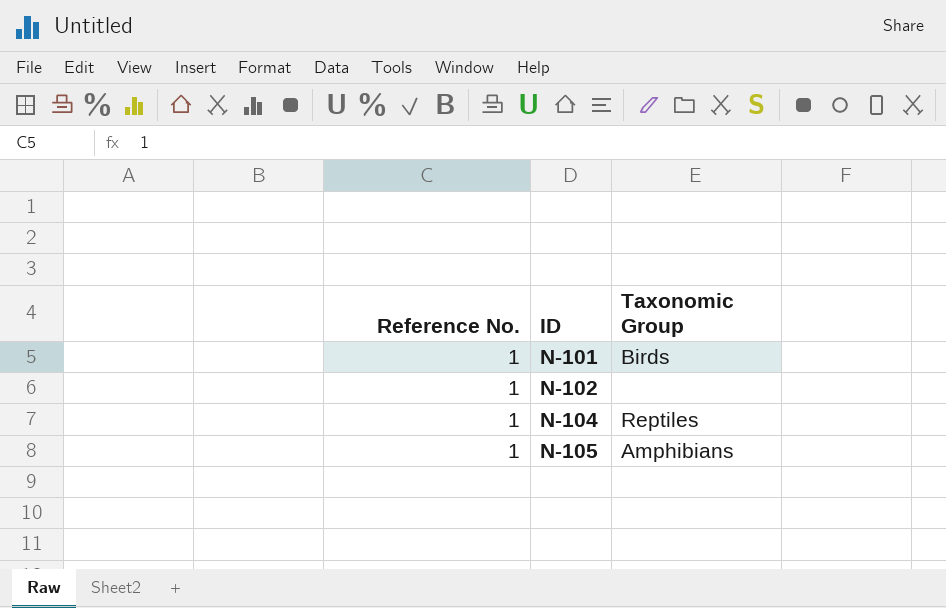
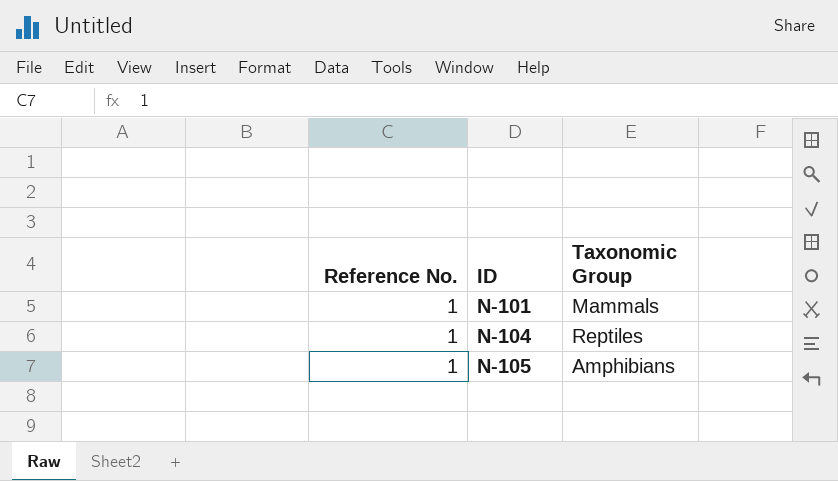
row N-102: 1 | none -> none
N-101 | Taxonomic Group: Birds -> Mammals

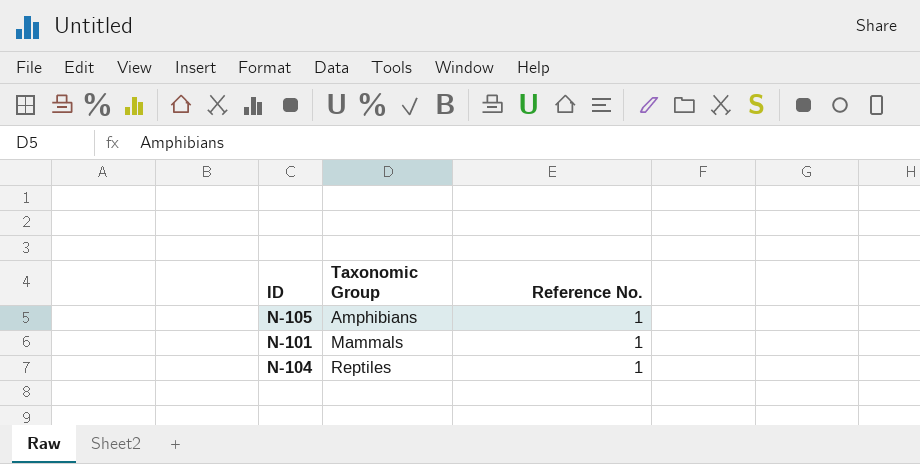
row order: ID ascending -> Taxonomic Group ascending
column Reference No. | position: 1 -> 3

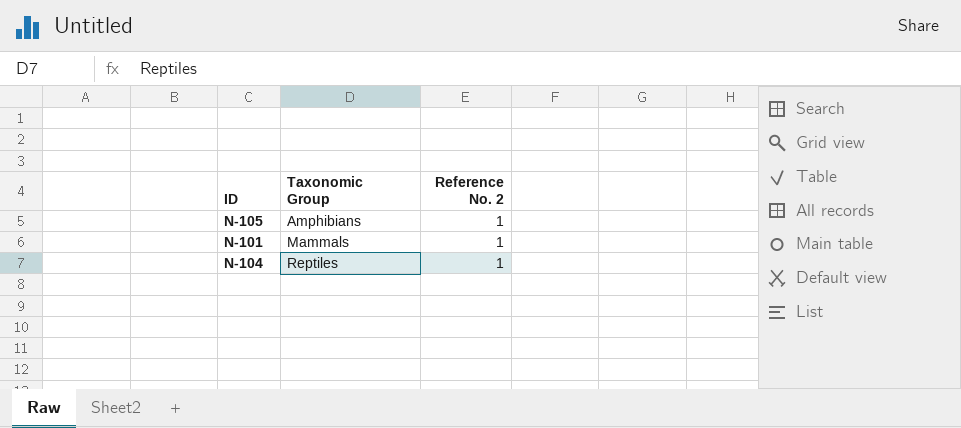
column name: Reference No. -> Reference No. 2

